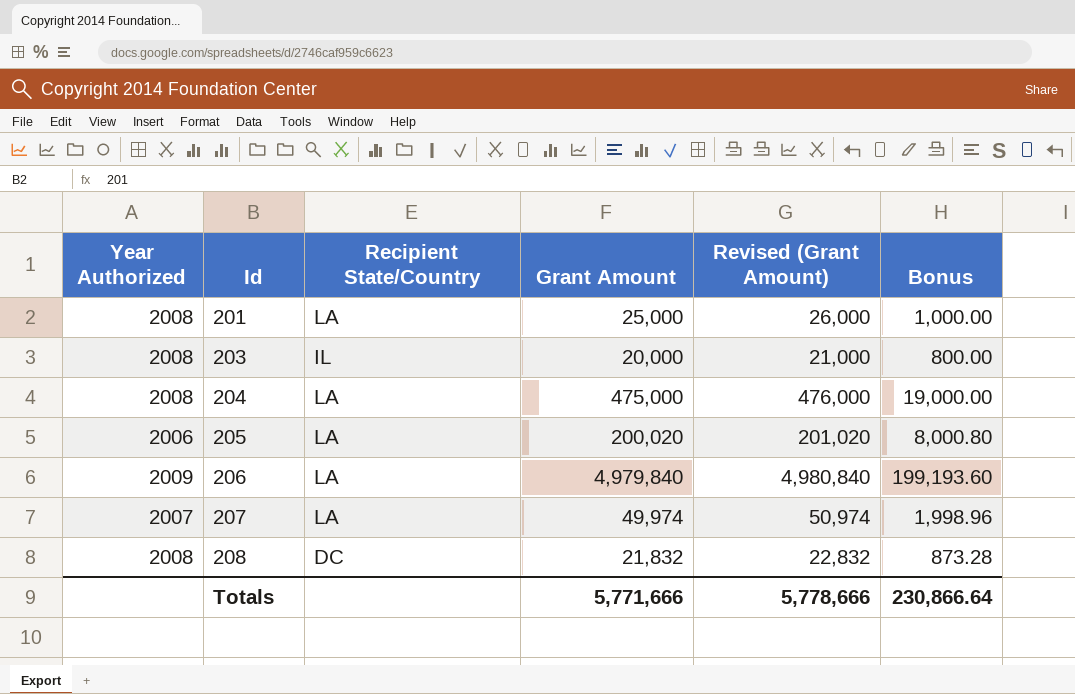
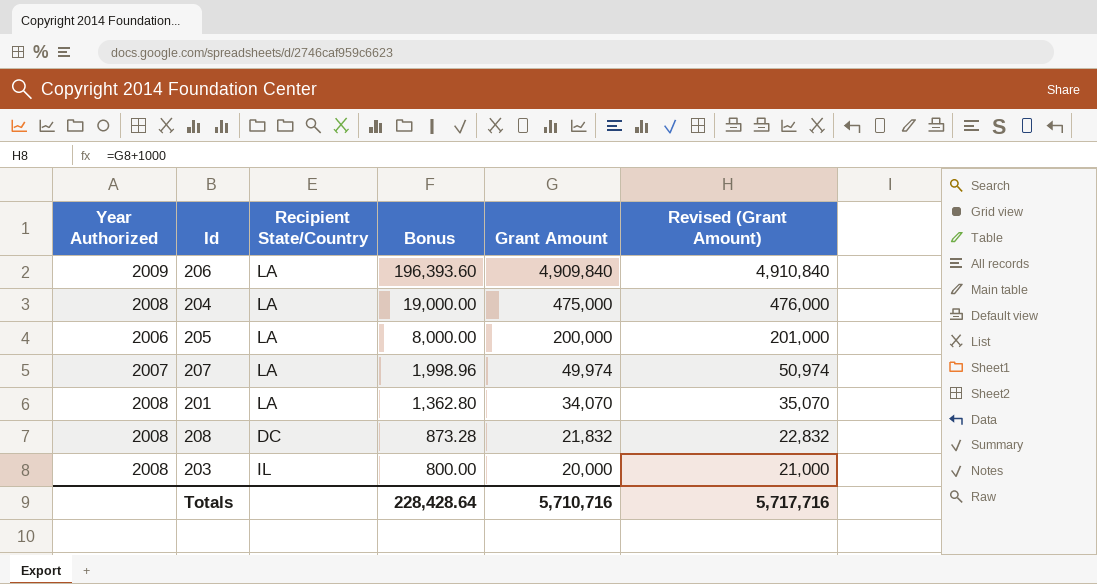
row order: Id ascending -> Bonus descending
column Bonus | position: 6 -> 4
206 | Bonus: 199,193.60 -> 196,393.60
206 | Grant Amount: 4,979,840 -> 4,909,840
206 | Revised (Grant Amount): 4,980,840 -> 4,910,840
205 | Bonus: 8,000.80 -> 8,000.00
205 | Grant Amount: 200,020 -> 200,000
205 | Revised (Grant Amount): 201,020 -> 201,000
201 | Bonus: 1,000.00 -> 1,362.80
201 | Grant Amount: 25,000 -> 34,070
201 | Revised (Grant Amount): 26,000 -> 35,070
Totals | Bonus: 230,866.64 -> 228,428.64
Totals | Grant Amount: 5,771,666 -> 5,710,716
Totals | Revised (Grant Amount): 5,778,666 -> 5,717,716

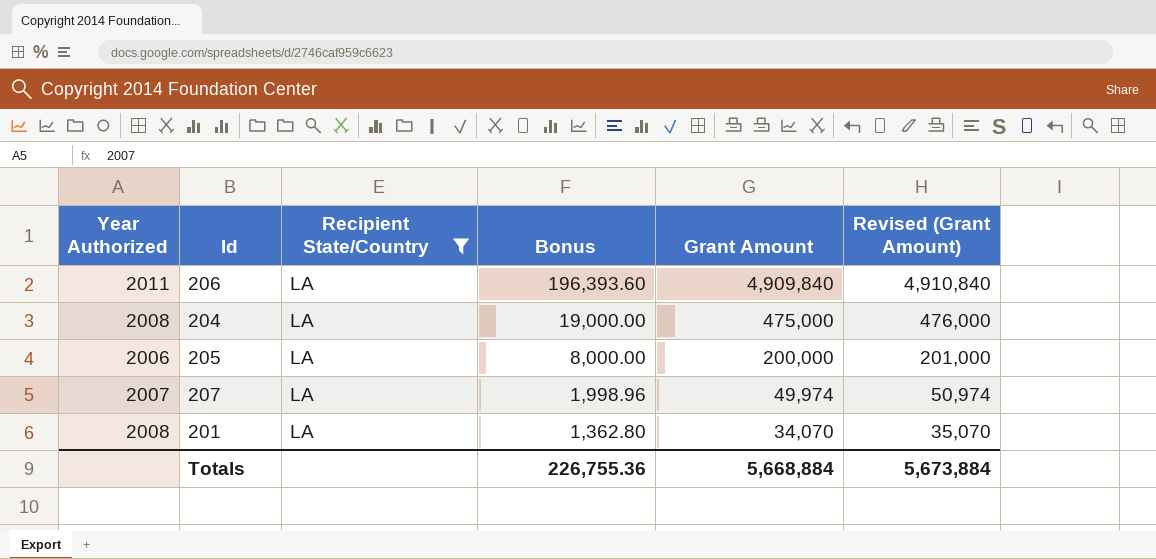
filter: none -> Recipient State/Country = LA
206 | Year Authorized: 2009 -> 2011
Totals | Bonus: 228,428.64 -> 226,755.36
Totals | Grant Amount: 5,710,716 -> 5,668,884
Totals | Revised (Grant Amount): 5,717,716 -> 5,673,884

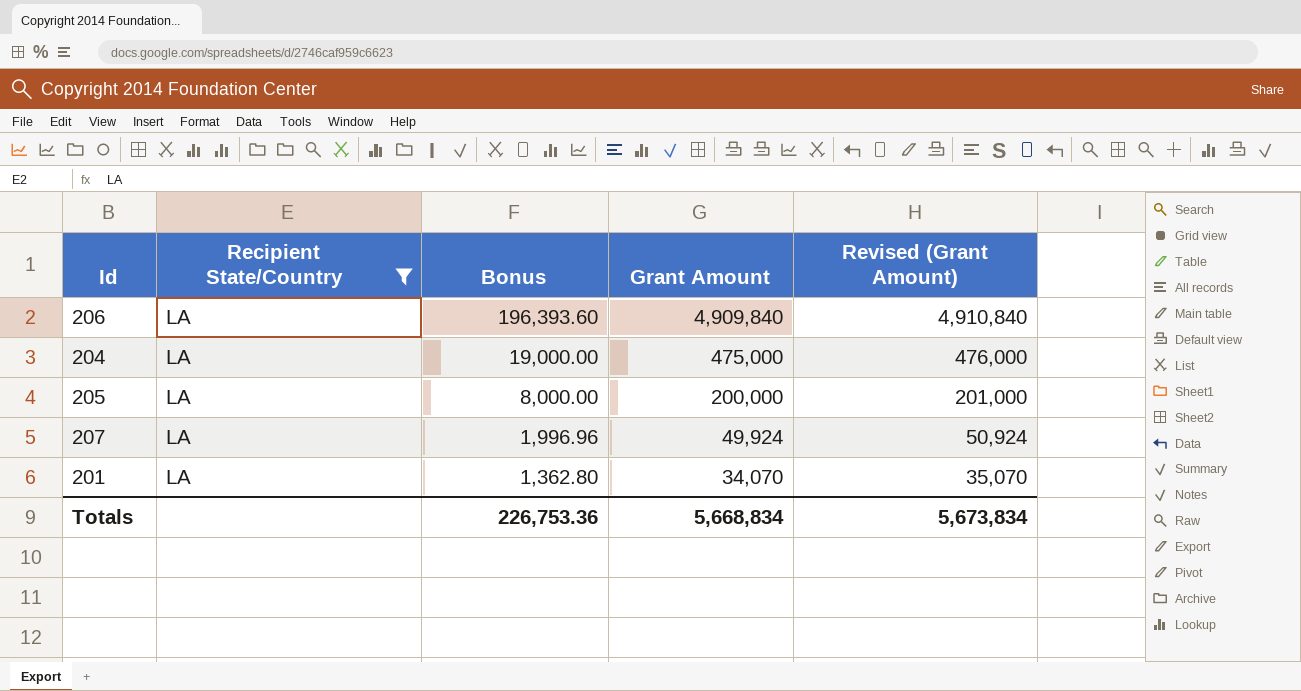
column Year Authorized | position: 1 -> none
207 | Bonus: 1,998.96 -> 1,996.96
207 | Grant Amount: 49,974 -> 49,924
207 | Revised (Grant Amount): 50,974 -> 50,924
Totals | Bonus: 226,755.36 -> 226,753.36
Totals | Grant Amount: 5,668,884 -> 5,668,834
Totals | Revised (Grant Amount): 5,673,884 -> 5,673,834

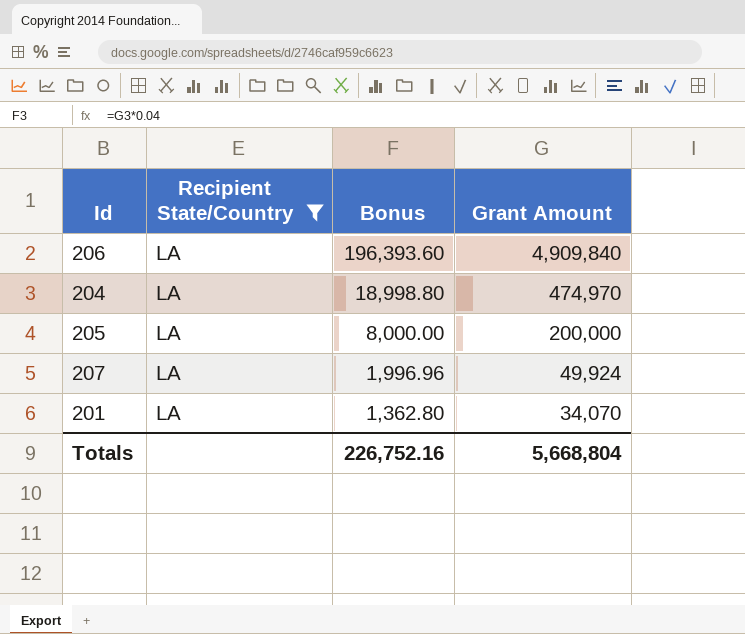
column Revised (Grant Amount) | formula: [Grant Amount] + 1000 -> none
204 | Bonus: 19,000.00 -> 18,998.80
204 | Grant Amount: 475,000 -> 474,970
Totals | Bonus: 226,753.36 -> 226,752.16
Totals | Grant Amount: 5,668,834 -> 5,668,804

